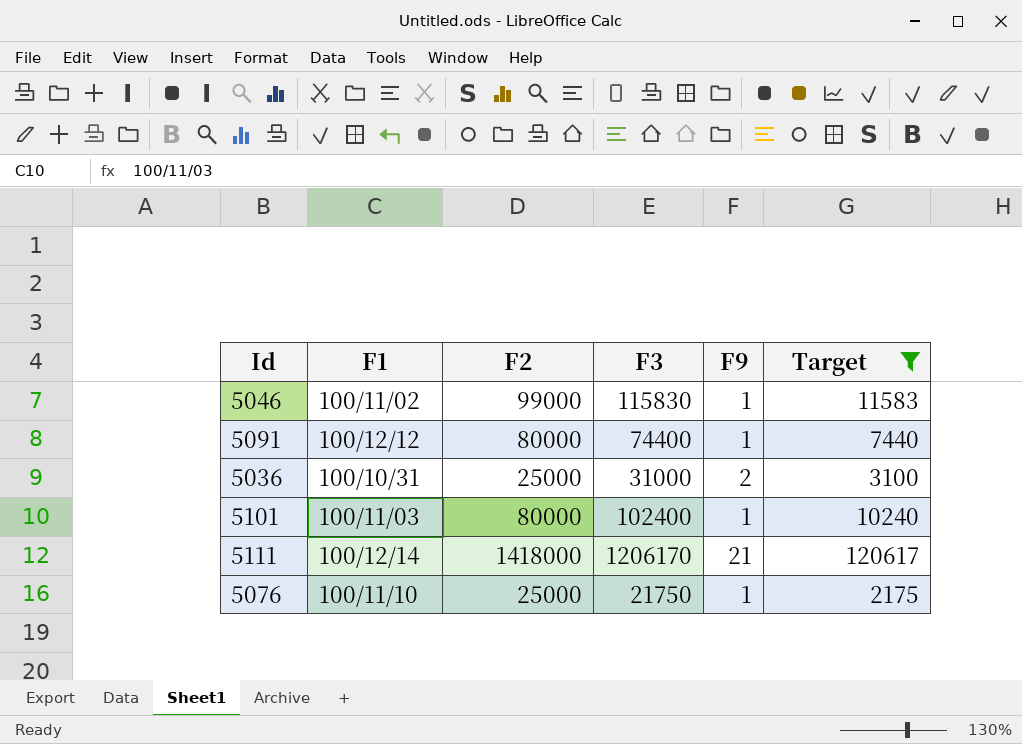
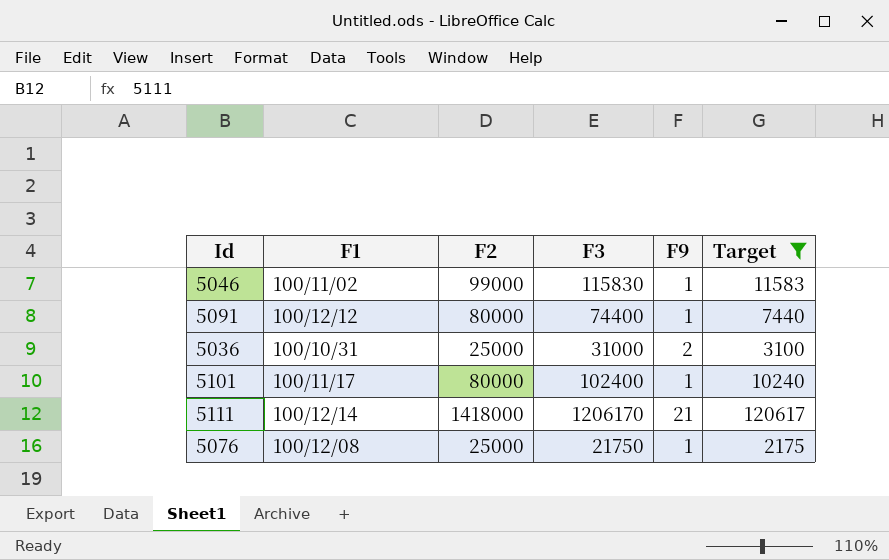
5101 | F1: 100/11/03 -> 100/11/17
5076 | F1: 100/11/10 -> 100/12/08

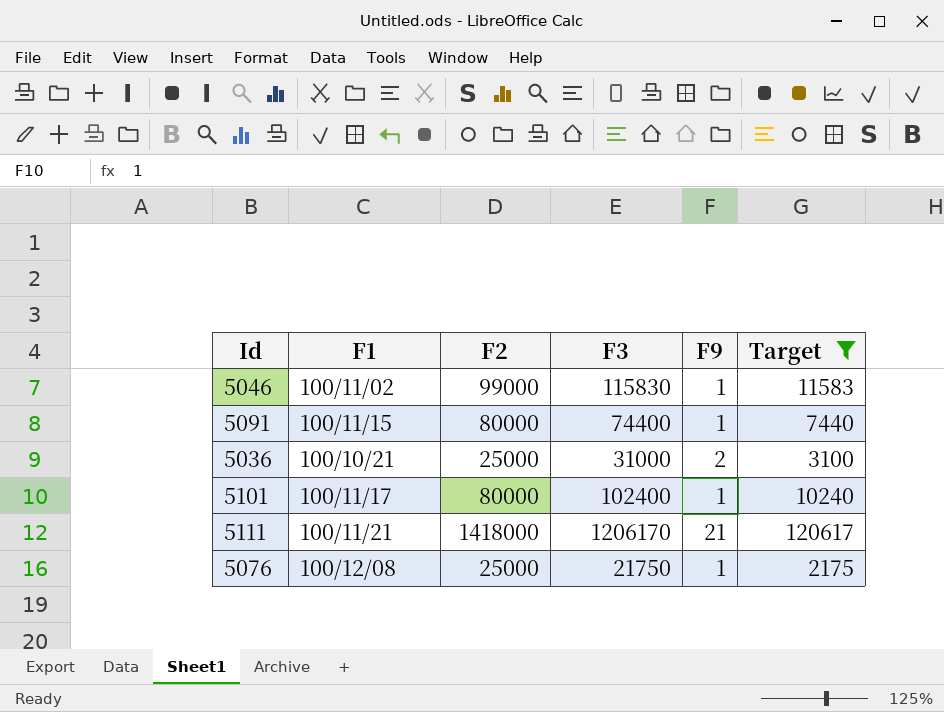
5091 | F1: 100/12/12 -> 100/11/15
5036 | F1: 100/10/31 -> 100/10/21
5111 | F1: 100/12/14 -> 100/11/21

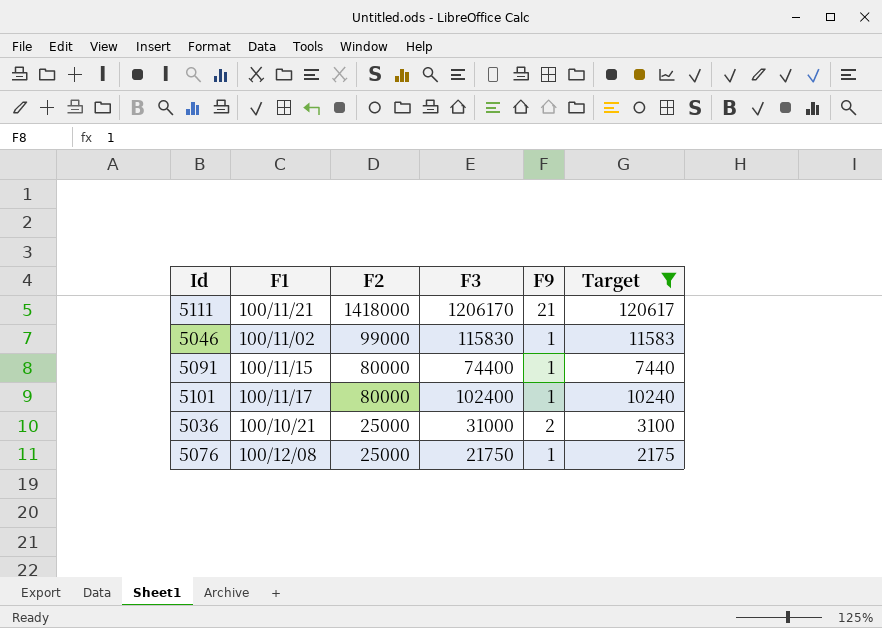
row order: none -> F2 descending

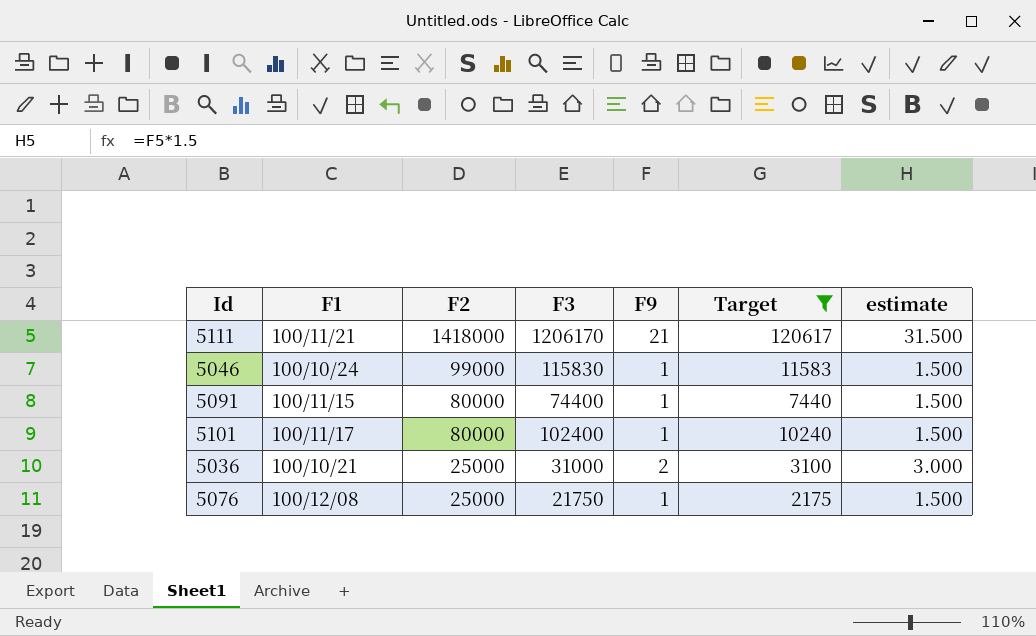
column estimate | formula: none -> [F9] * 1.5
5046 | F1: 100/11/02 -> 100/10/24

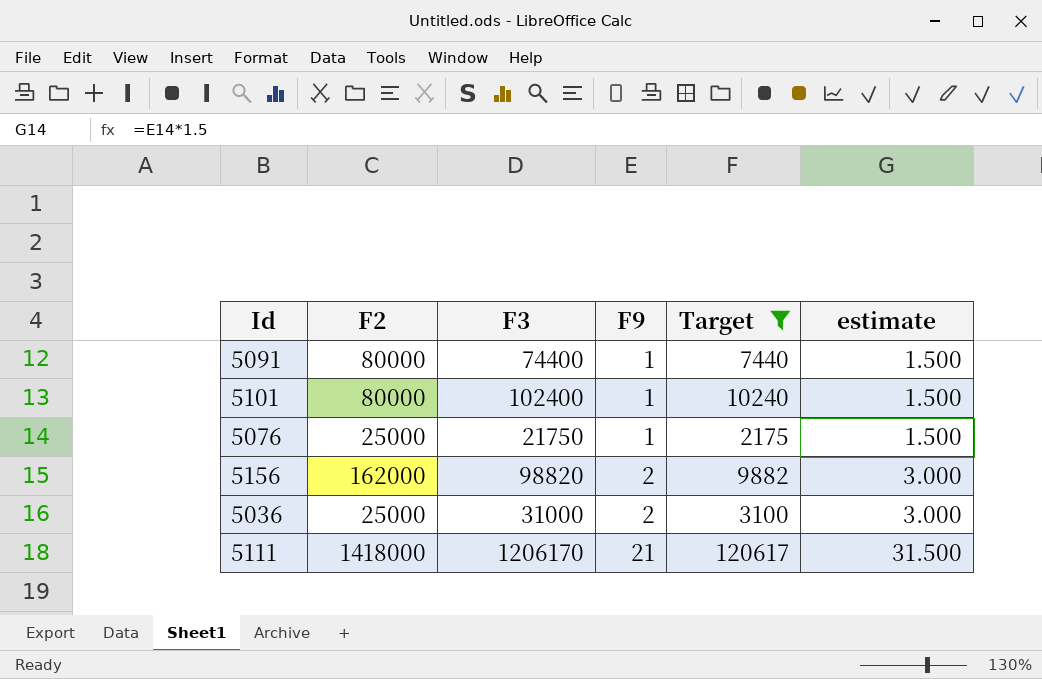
row order: F2 descending -> F9 ascending
column F1 | position: 2 -> none
row 5046: 100/10/24 | 99000 | 115830 | 1 | 11583 | 1.500 -> none
row 5156: none -> 162000 | 98820 | 2 | 9882 | 3.000

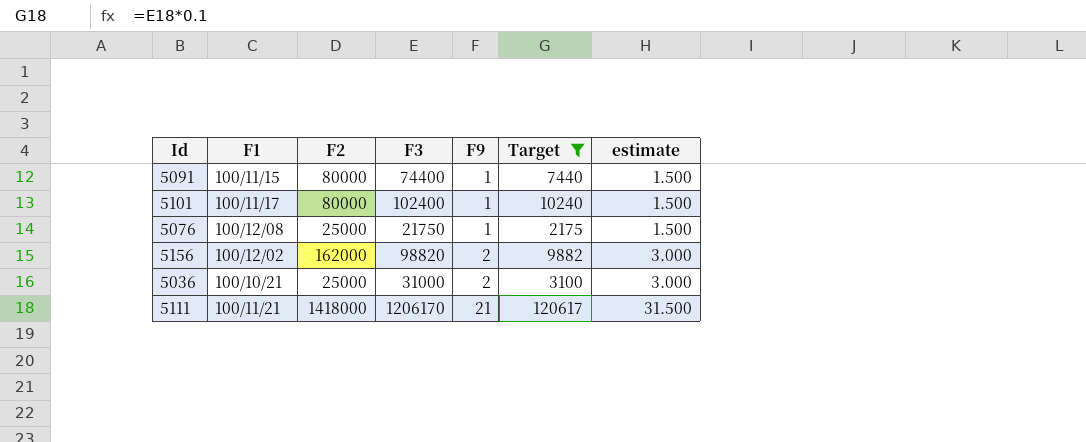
column F1 | position: none -> 2

